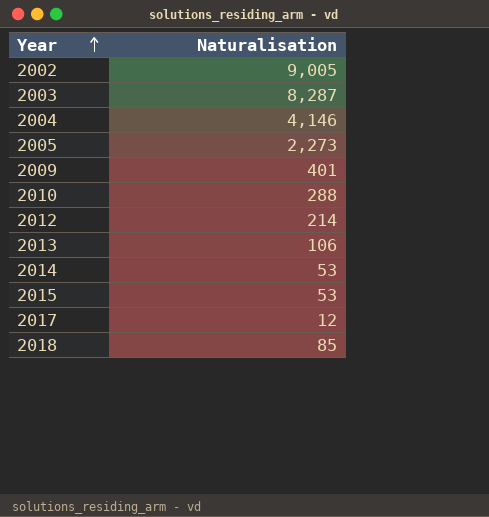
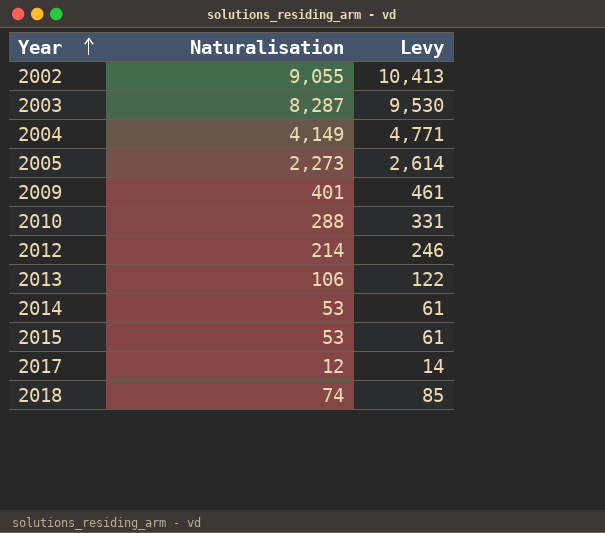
column Levy | formula: none -> [Naturalisation] * 1.15
2002 | Naturalisation: 9,005 -> 9,055
2004 | Naturalisation: 4,146 -> 4,149
2018 | Naturalisation: 85 -> 74

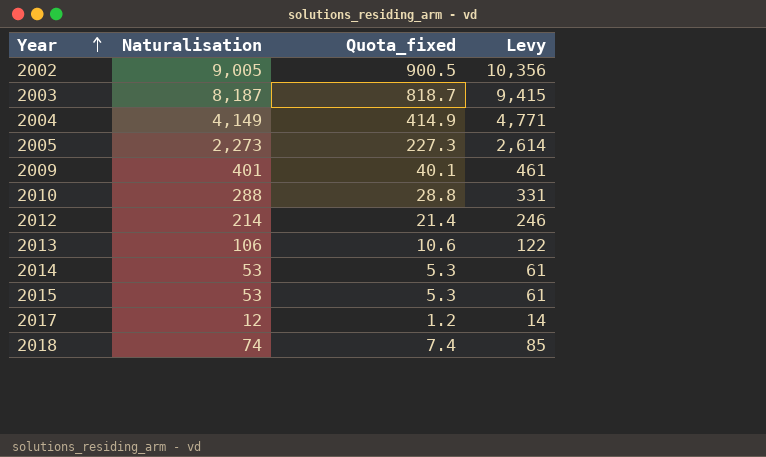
column Quota_fixed | formula: none -> [Naturalisation] * 0.1
2002 | Naturalisation: 9,055 -> 9,005
2002 | Levy: 10,413 -> 10,356
2003 | Naturalisation: 8,287 -> 8,187
2003 | Levy: 9,530 -> 9,415

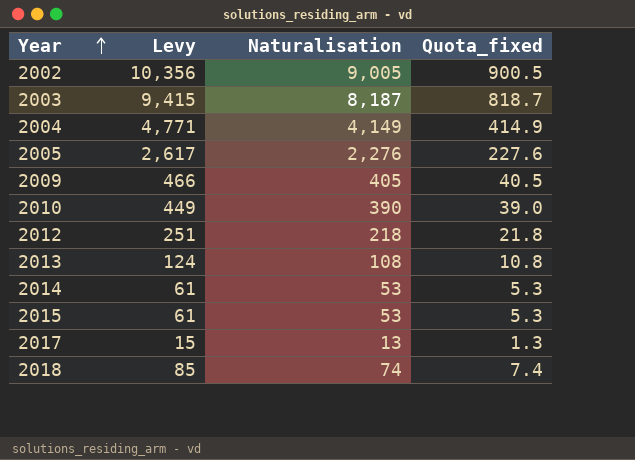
column Levy | position: 4 -> 2
2005 | Levy: 2,614 -> 2,617
2005 | Naturalisation: 2,273 -> 2,276
2005 | Quota_fixed: 227.3 -> 227.6
2009 | Levy: 461 -> 466
2009 | Naturalisation: 401 -> 405
2009 | Quota_fixed: 40.1 -> 40.5
2010 | Levy: 331 -> 449
2010 | Naturalisation: 288 -> 390
2010 | Quota_fixed: 28.8 -> 39.0
2012 | Levy: 246 -> 251
2012 | Naturalisation: 214 -> 218
2012 | Quota_fixed: 21.4 -> 21.8
2013 | Levy: 122 -> 124
2013 | Naturalisation: 106 -> 108
2013 | Quota_fixed: 10.6 -> 10.8
2017 | Levy: 14 -> 15
2017 | Naturalisation: 12 -> 13
2017 | Quota_fixed: 1.2 -> 1.3

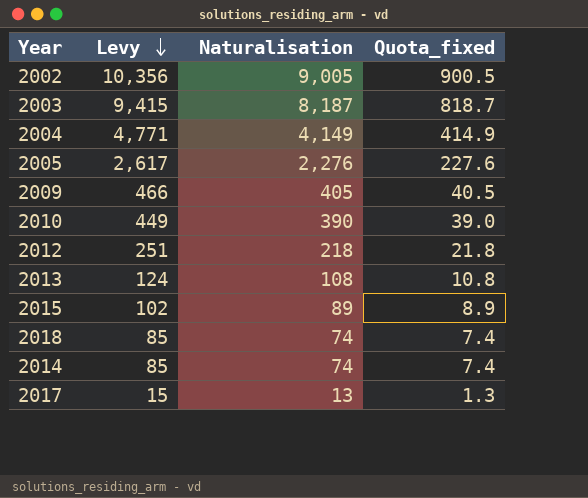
row order: Year ascending -> Levy descending
2015 | Levy: 61 -> 102
2015 | Naturalisation: 53 -> 89
2015 | Quota_fixed: 5.3 -> 8.9
2014 | Levy: 61 -> 85
2014 | Naturalisation: 53 -> 74
2014 | Quota_fixed: 5.3 -> 7.4

